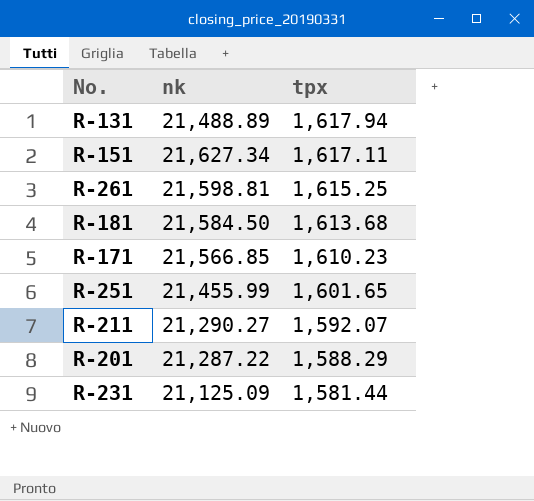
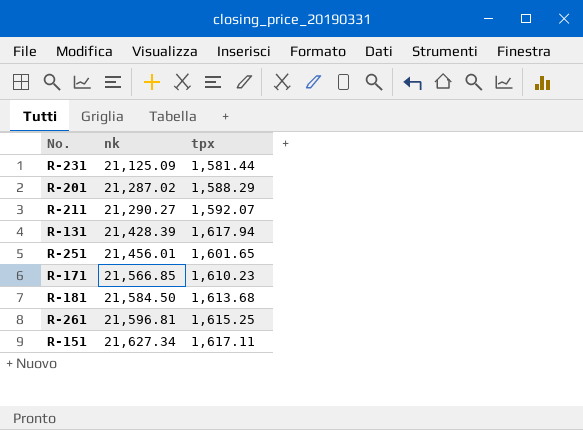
row order: tpx descending -> nk ascending
R-201 | nk: 21,287.22 -> 21,287.02
R-131 | nk: 21,488.89 -> 21,428.39
R-251 | nk: 21,455.99 -> 21,456.01
R-261 | nk: 21,598.81 -> 21,596.81

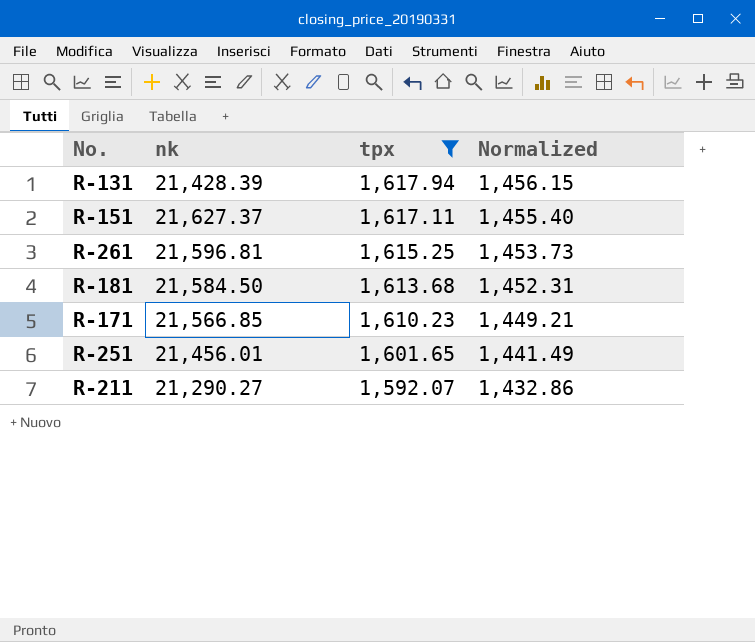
filter: none -> tpx >= 1,592.07
row order: nk ascending -> tpx descending
column Normalized | formula: none -> [tpx] * 0.9
R-151 | nk: 21,627.34 -> 21,627.37

